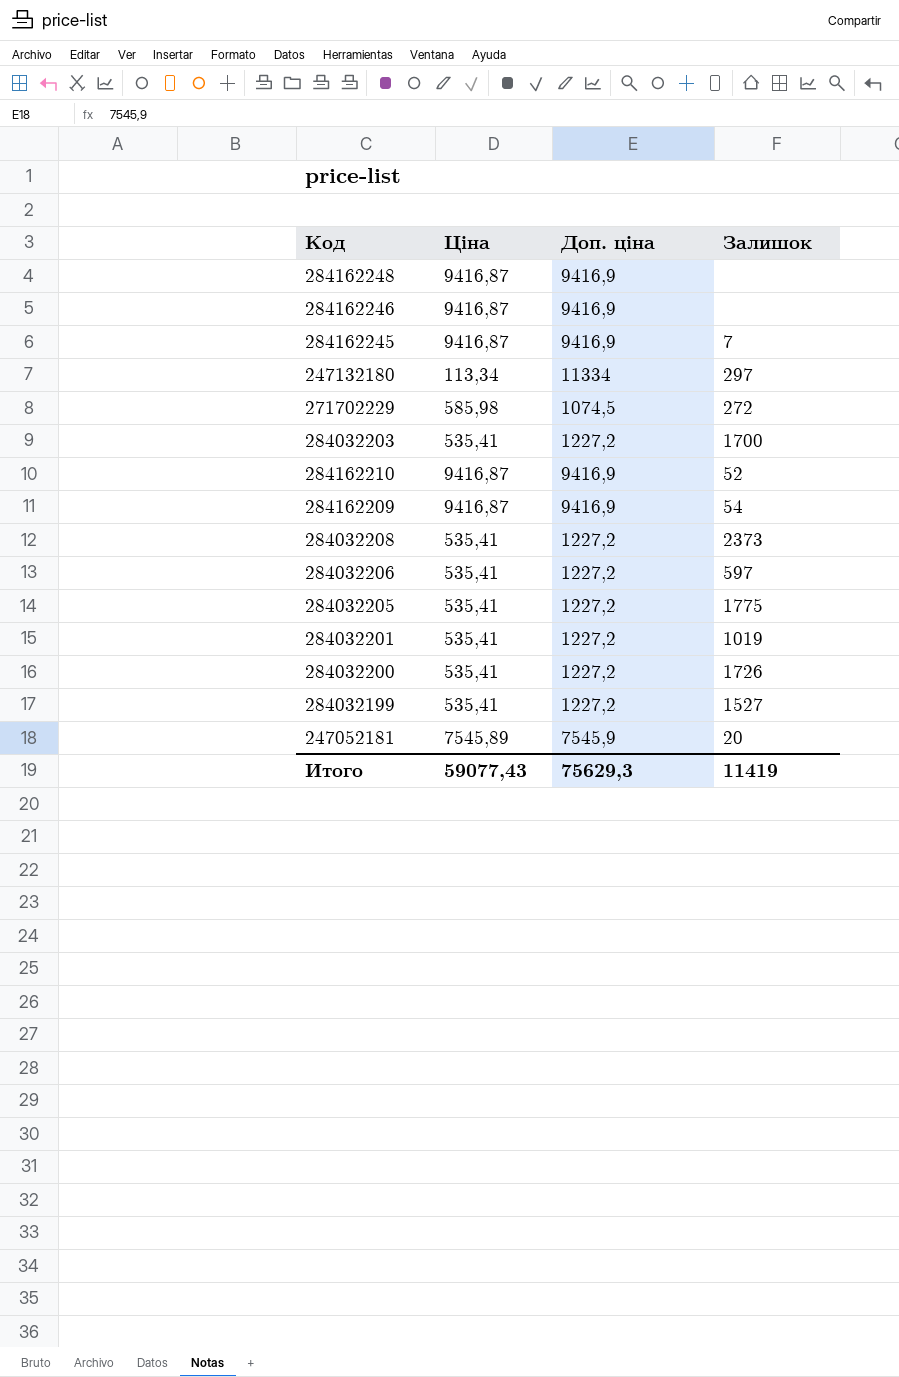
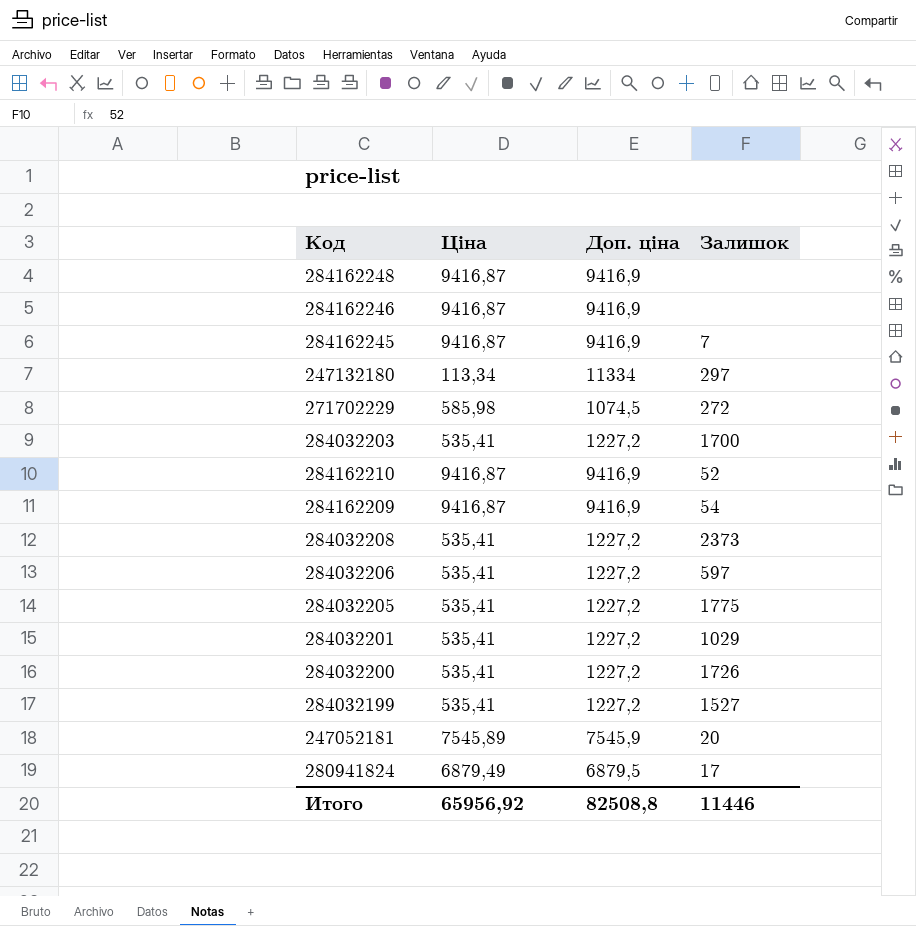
284032201 | Залишок: 1019 -> 1029
row 280941824: none -> 6879,49 | 6879,5 | 17
Итого | Ціна: 59077,43 -> 65956,92
Итого | Доп. ціна: 75629,3 -> 82508,8
Итого | Залишок: 11419 -> 11446

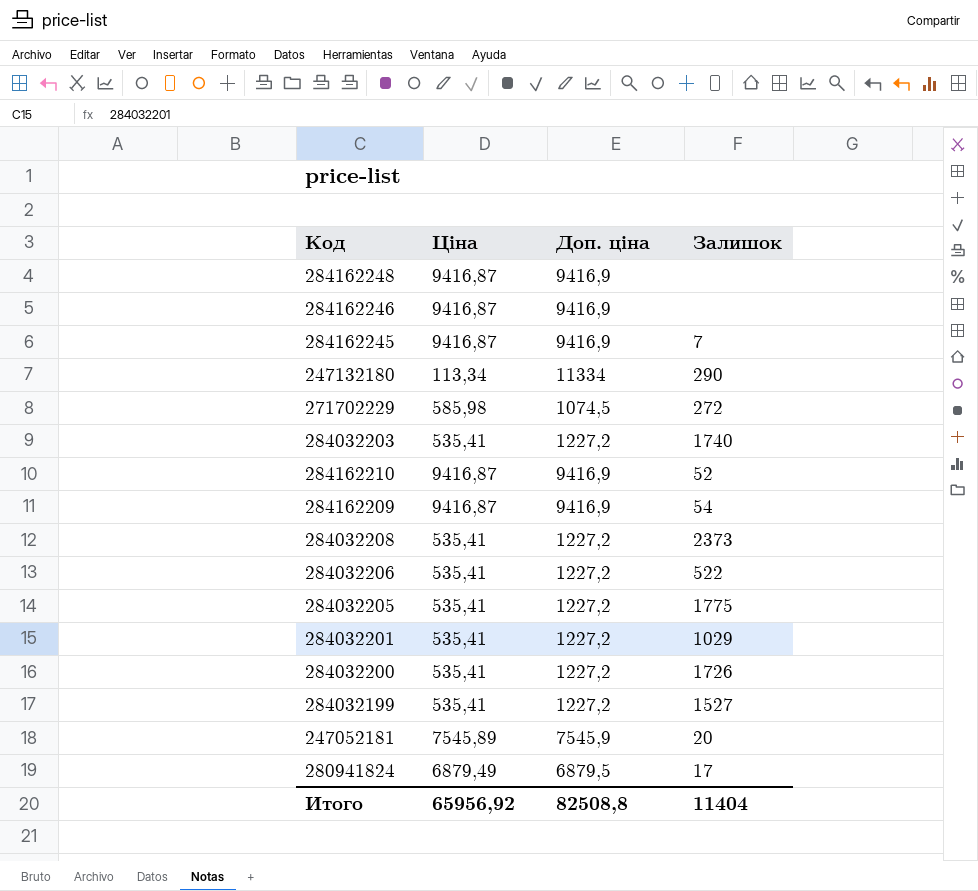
247132180 | Залишок: 297 -> 290
284032203 | Залишок: 1700 -> 1740
284032206 | Залишок: 597 -> 522
Итого | Залишок: 11446 -> 11404

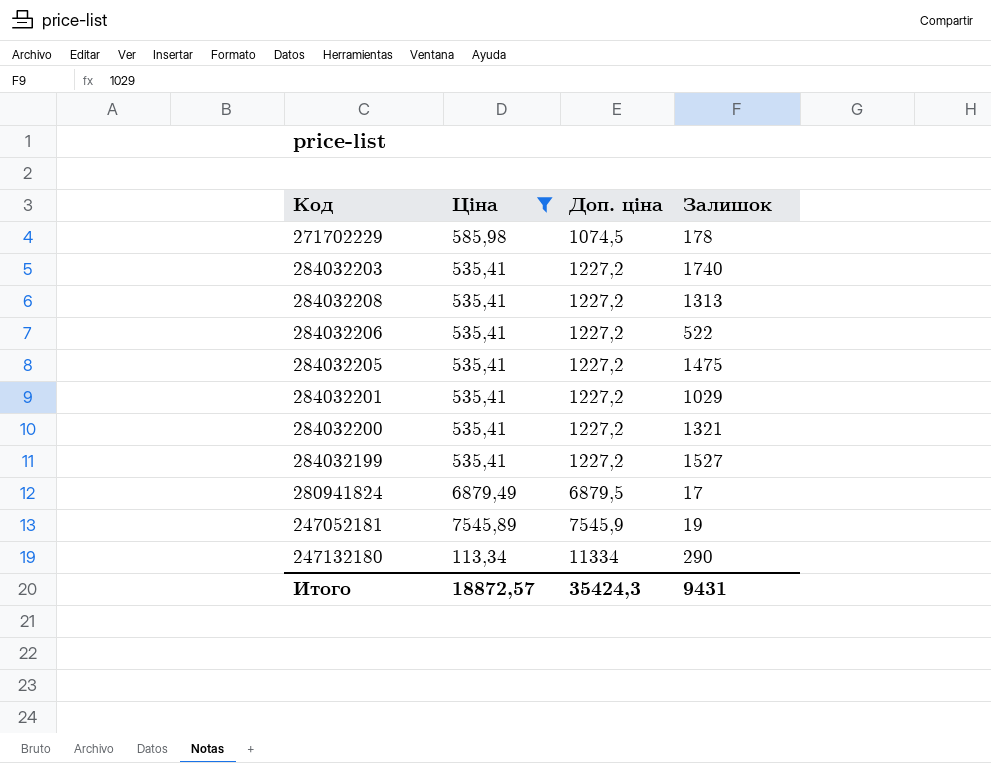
filter: none -> Ціна != 9416,87
row order: none -> Доп. ціна ascending
271702229 | Залишок: 272 -> 178
284032208 | Залишок: 2373 -> 1313
284032205 | Залишок: 1775 -> 1475
284032200 | Залишок: 1726 -> 1321
247052181 | Залишок: 20 -> 19
Итого | Ціна: 65956,92 -> 18872,57
Итого | Доп. ціна: 82508,8 -> 35424,3
Итого | Залишок: 11404 -> 9431

